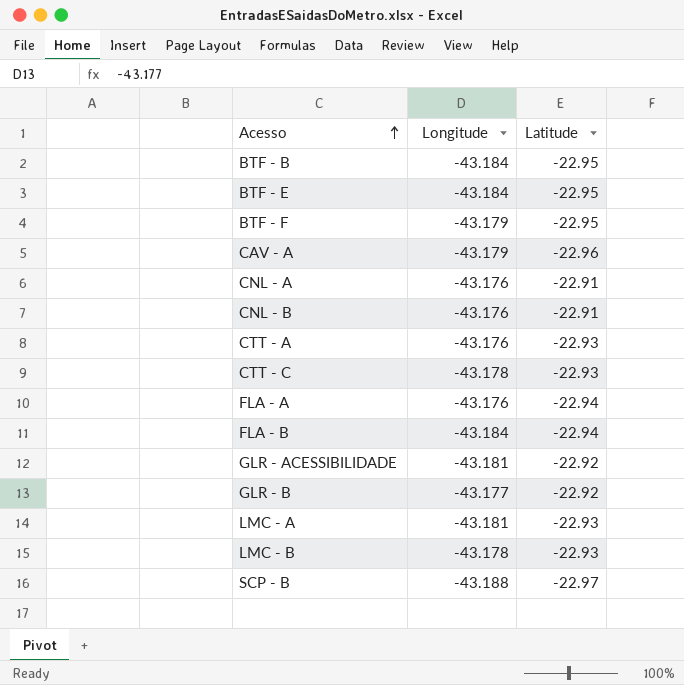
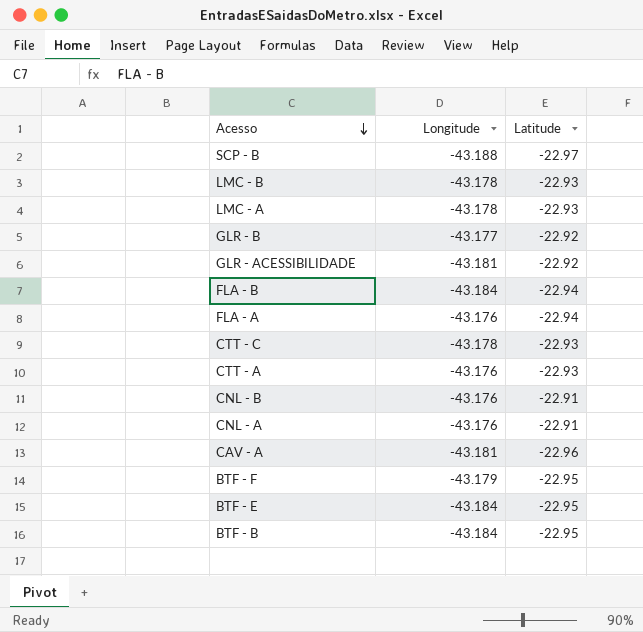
row order: Acesso ascending -> Acesso descending
LMC - A | Longitude: -43.181 -> -43.178
CAV - A | Longitude: -43.179 -> -43.181

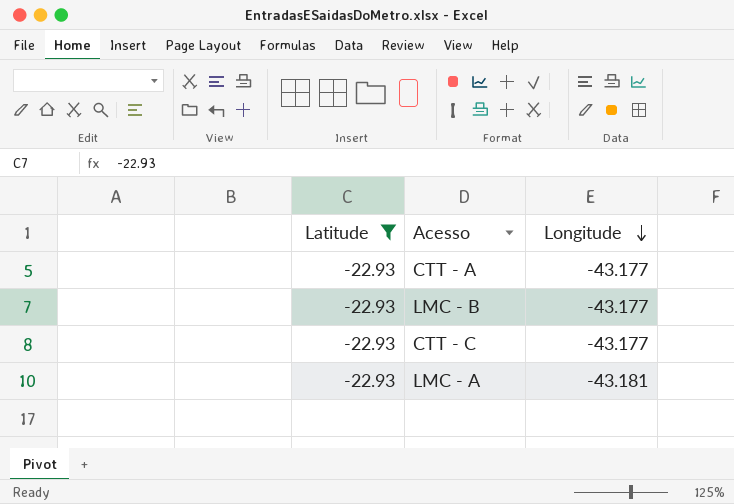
filter: none -> Latitude = -22.93
row order: Acesso descending -> Longitude descending
column Latitude | position: 3 -> 1
CTT - A | Longitude: -43.176 -> -43.177
LMC - B | Longitude: -43.178 -> -43.177
CTT - C | Longitude: -43.178 -> -43.177
LMC - A | Longitude: -43.178 -> -43.181

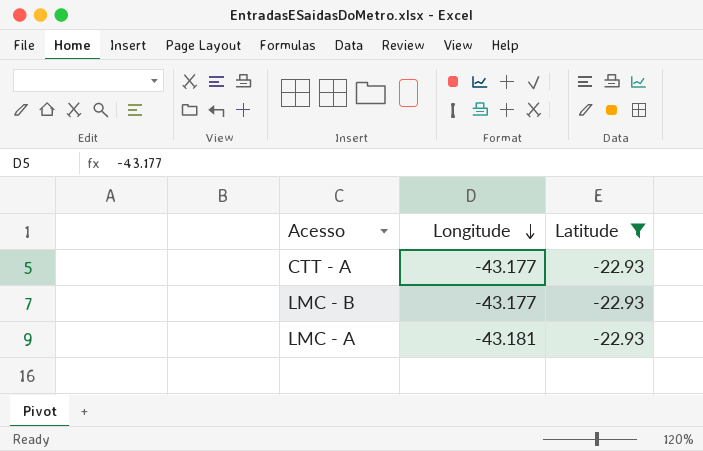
column Latitude | position: 1 -> 3
row CTT - C: -22.93 | -43.177 -> none

